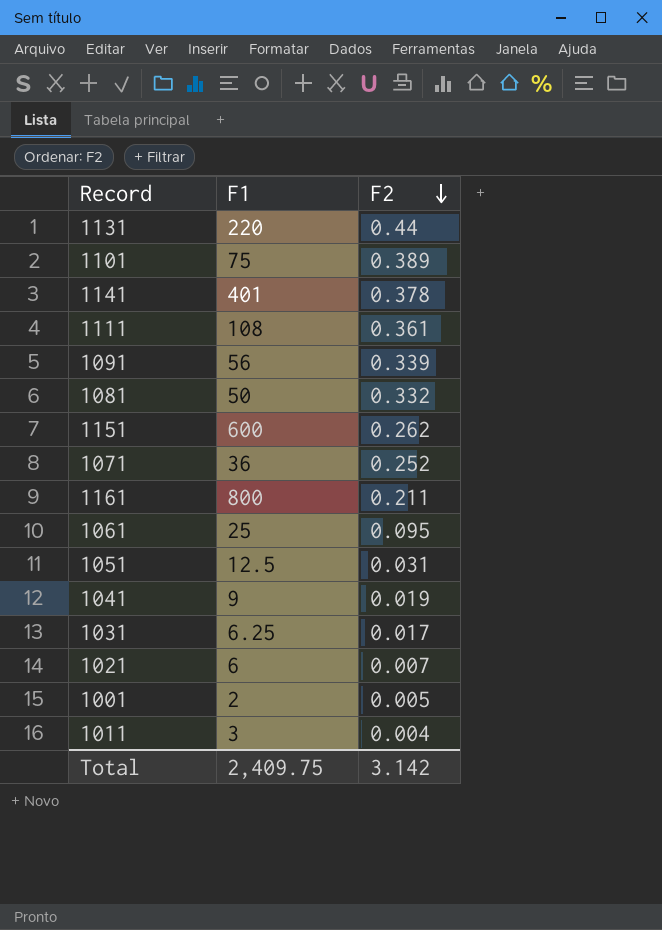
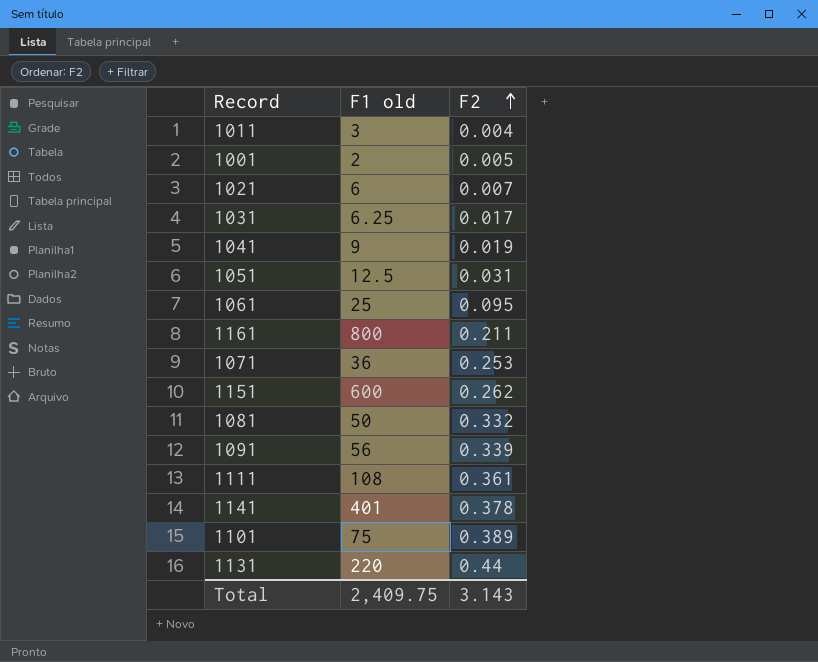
row order: F2 descending -> F2 ascending
column name: F1 -> F1 old
1071 | F2: 0.252 -> 0.253
Total | F2: 3.142 -> 3.143

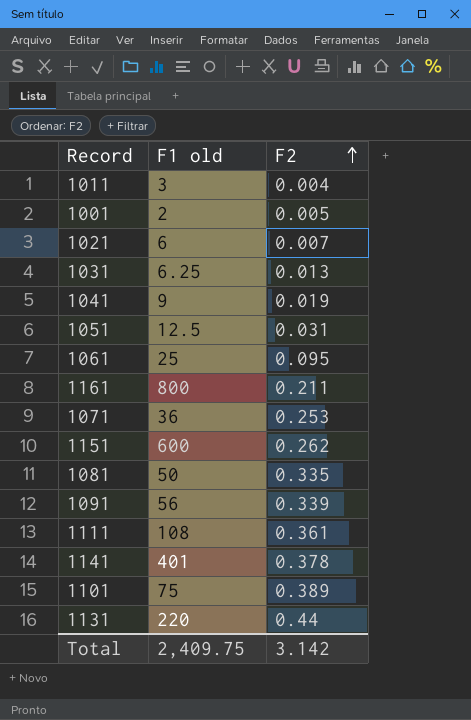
1031 | F2: 0.017 -> 0.013
1081 | F2: 0.332 -> 0.335
Total | F2: 3.143 -> 3.142

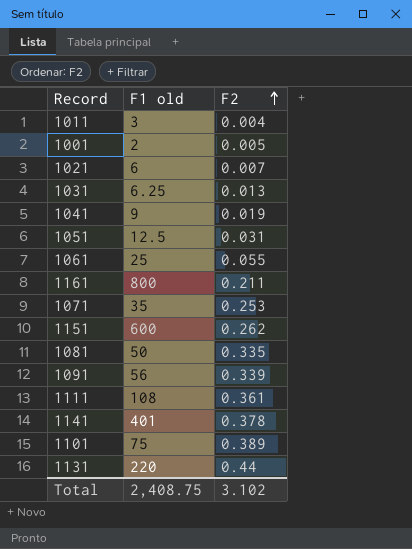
1061 | F2: 0.095 -> 0.055
1071 | F1 old: 36 -> 35
Total | F1 old: 2,409.75 -> 2,408.75
Total | F2: 3.142 -> 3.102

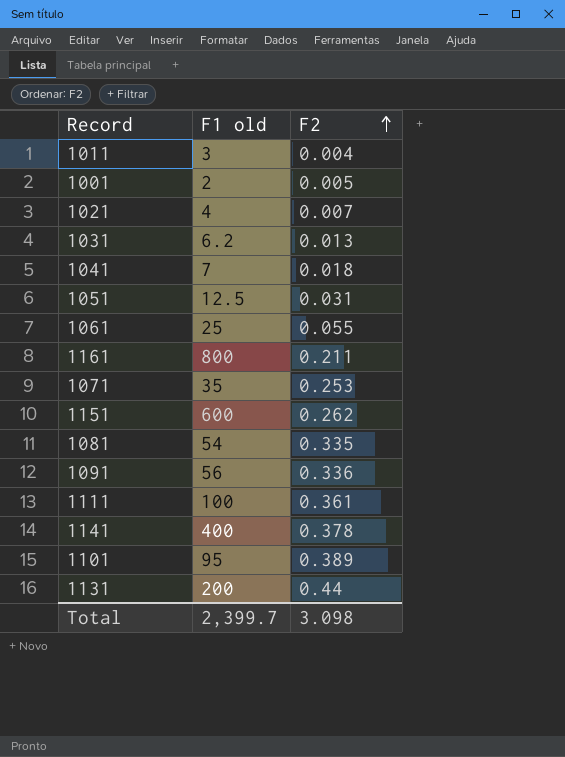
1021 | F1 old: 6 -> 4
1031 | F1 old: 6.25 -> 6.2
1041 | F1 old: 9 -> 7
1041 | F2: 0.019 -> 0.018
1081 | F1 old: 50 -> 54
1091 | F2: 0.339 -> 0.336
1111 | F1 old: 108 -> 100
1141 | F1 old: 401 -> 400
1101 | F1 old: 75 -> 95
1131 | F1 old: 220 -> 200
Total | F1 old: 2,408.75 -> 2,399.7
Total | F2: 3.102 -> 3.098

